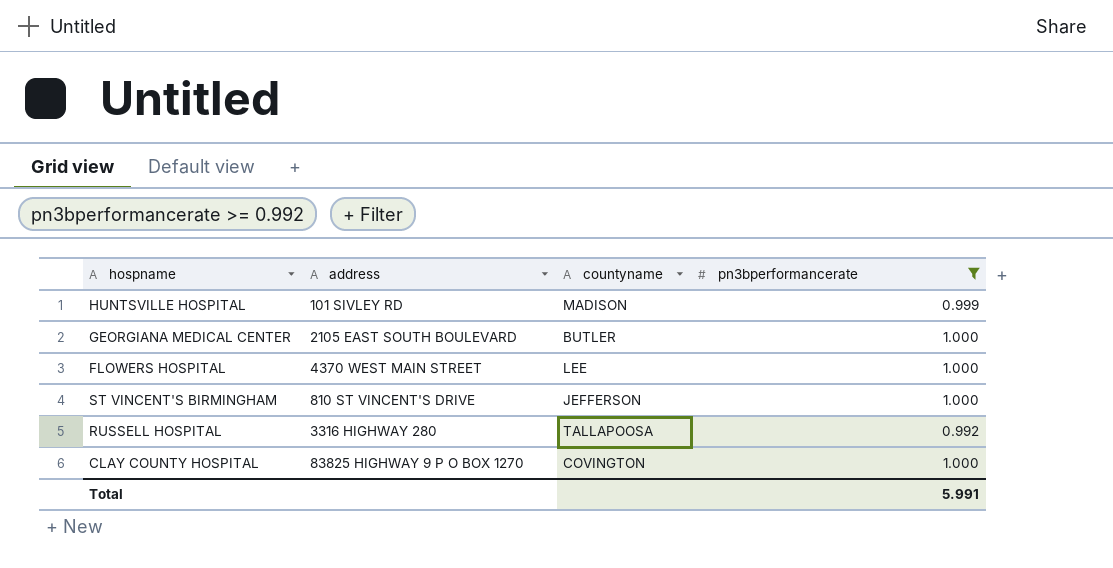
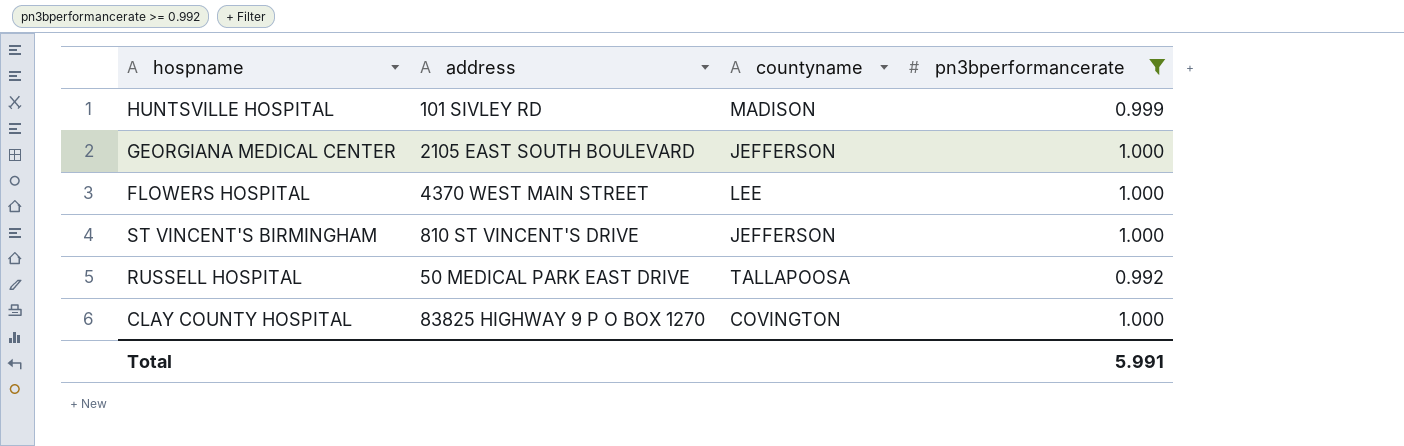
GEORGIANA MEDICAL CENTER | countyname: BUTLER -> JEFFERSON
RUSSELL HOSPITAL | address: 3316 HIGHWAY 280 -> 50 MEDICAL PARK EAST DRIVE

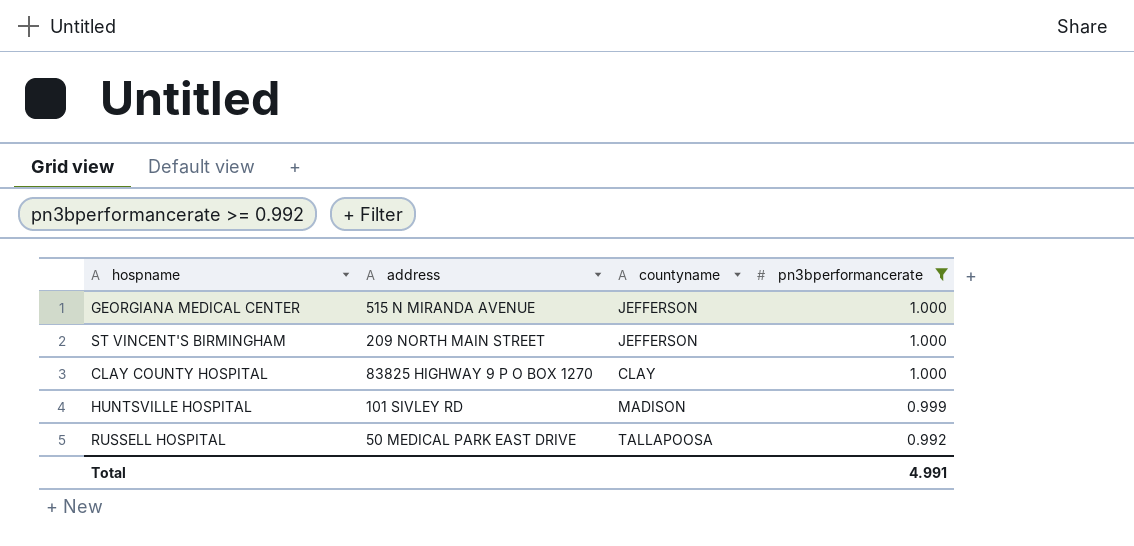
row order: none -> pn3bperformancerate descending
row FLOWERS HOSPITAL: 4370 WEST MAIN STREET | LEE | 1.000 -> none
GEORGIANA MEDICAL CENTER | address: 2105 EAST SOUTH BOULEVARD -> 515 N MIRANDA AVENUE
ST VINCENT'S BIRMINGHAM | address: 810 ST VINCENT'S DRIVE -> 209 NORTH MAIN STREET
CLAY COUNTY HOSPITAL | countyname: COVINGTON -> CLAY
Total | pn3bperformancerate: 5.991 -> 4.991

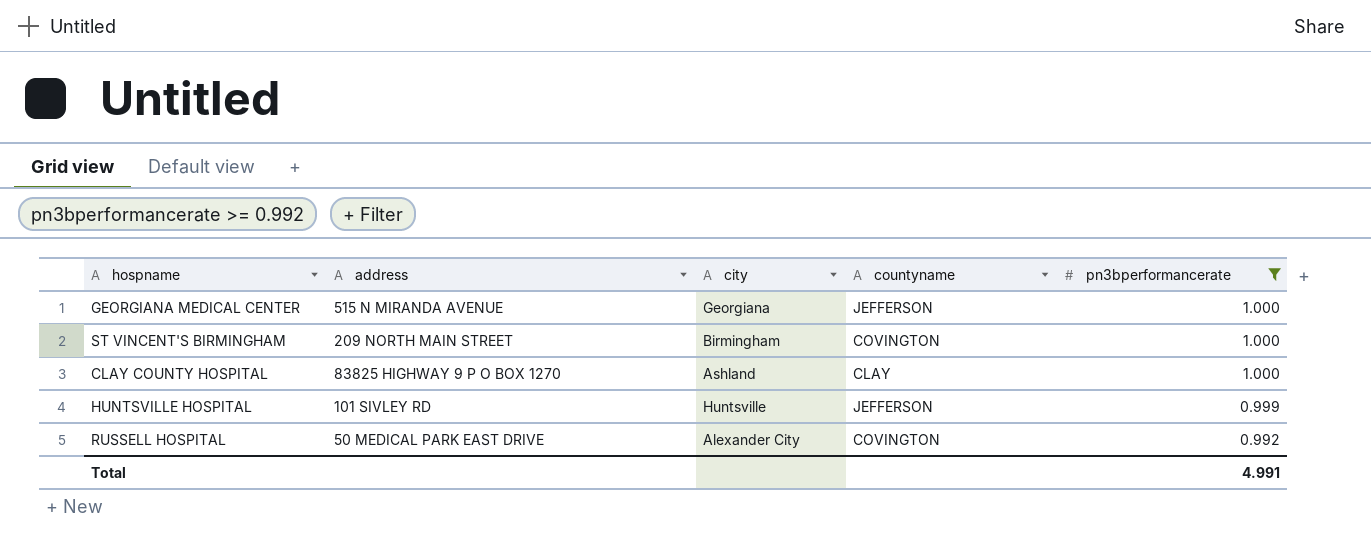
column city | position: none -> 3
ST VINCENT'S BIRMINGHAM | countyname: JEFFERSON -> COVINGTON
HUNTSVILLE HOSPITAL | countyname: MADISON -> JEFFERSON
RUSSELL HOSPITAL | countyname: TALLAPOOSA -> COVINGTON

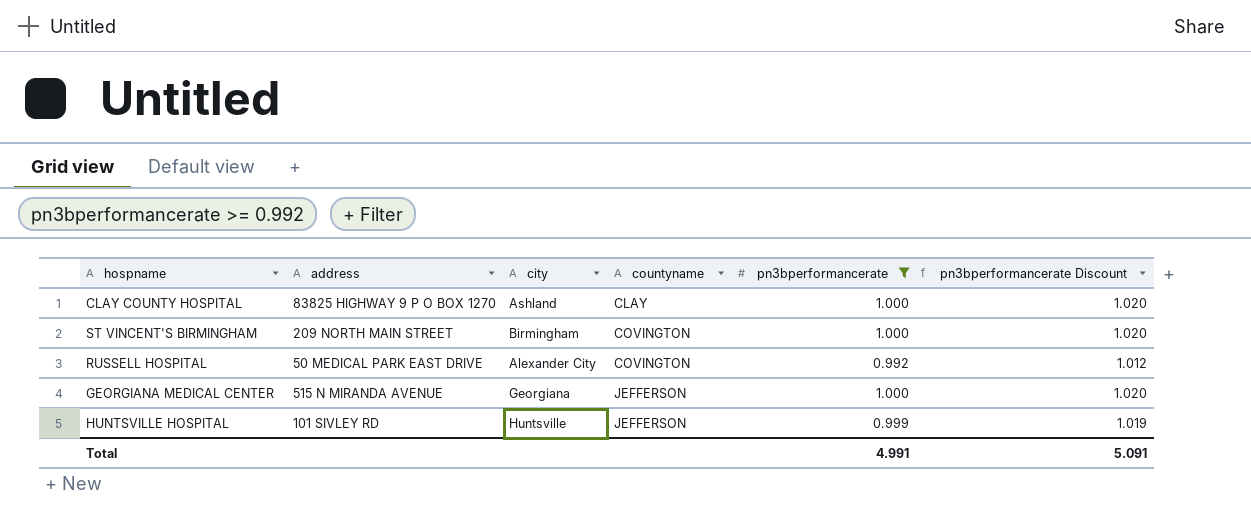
row order: pn3bperformancerate descending -> countyname ascending
column pn3bperformancerate Discount | formula: none -> [pn3bperformancerate] * 1.02

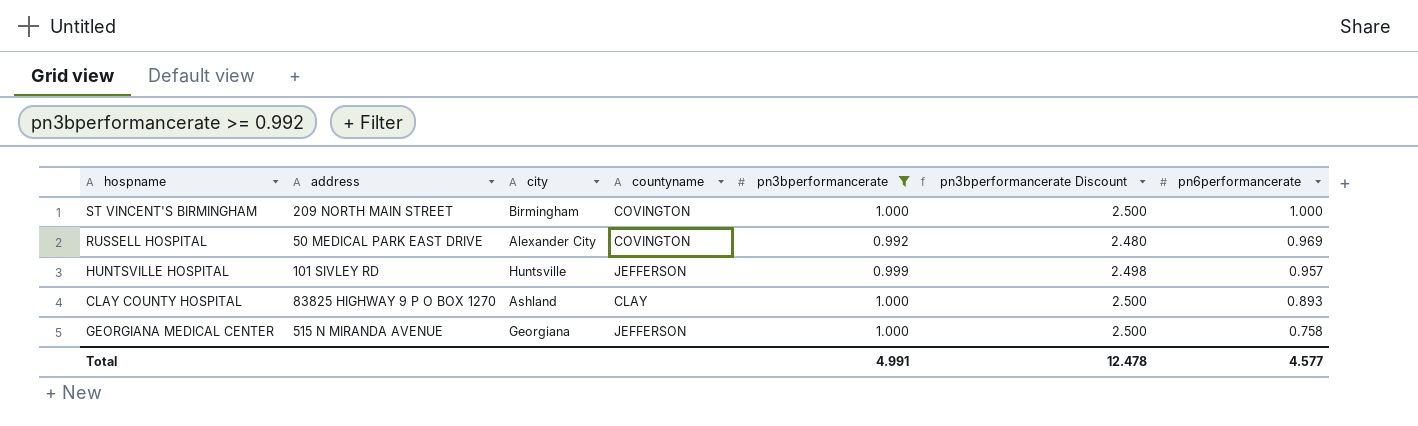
row order: countyname ascending -> pn6performancerate descending
column pn3bperformancerate Discount | formula: [pn3bperformancerate] * 1.02 -> [pn3bperformancerate] * 2.5
column pn6performancerate | position: none -> 7
Total | pn3bperformancerate Discount: 5.091 -> 12.478

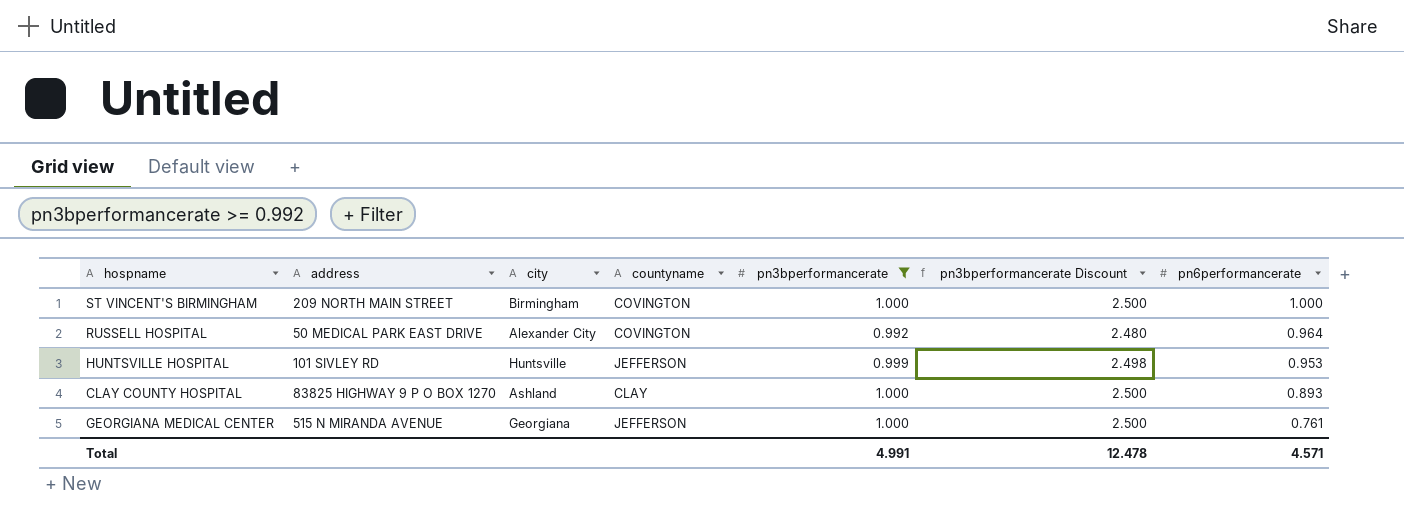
RUSSELL HOSPITAL | pn6performancerate: 0.969 -> 0.964
HUNTSVILLE HOSPITAL | pn6performancerate: 0.957 -> 0.953
GEORGIANA MEDICAL CENTER | pn6performancerate: 0.758 -> 0.761
Total | pn6performancerate: 4.577 -> 4.571

